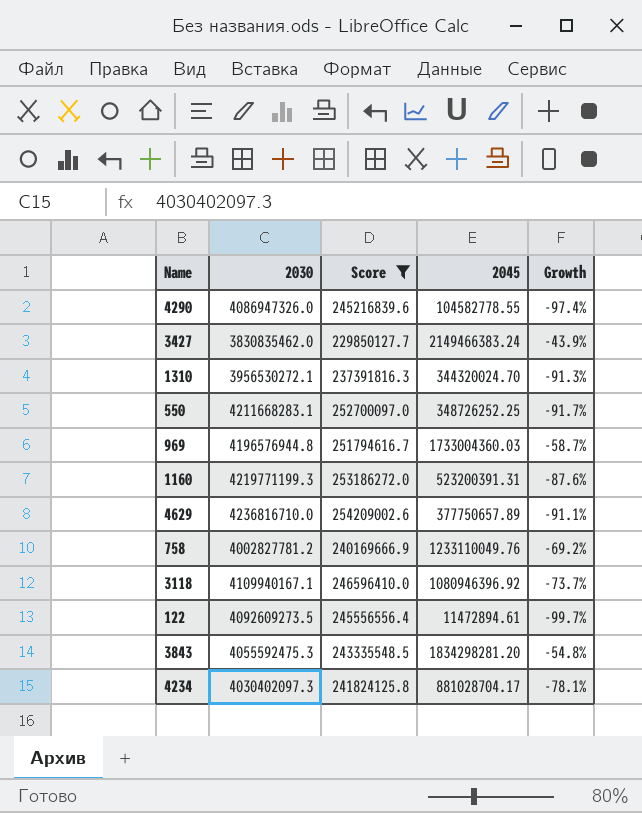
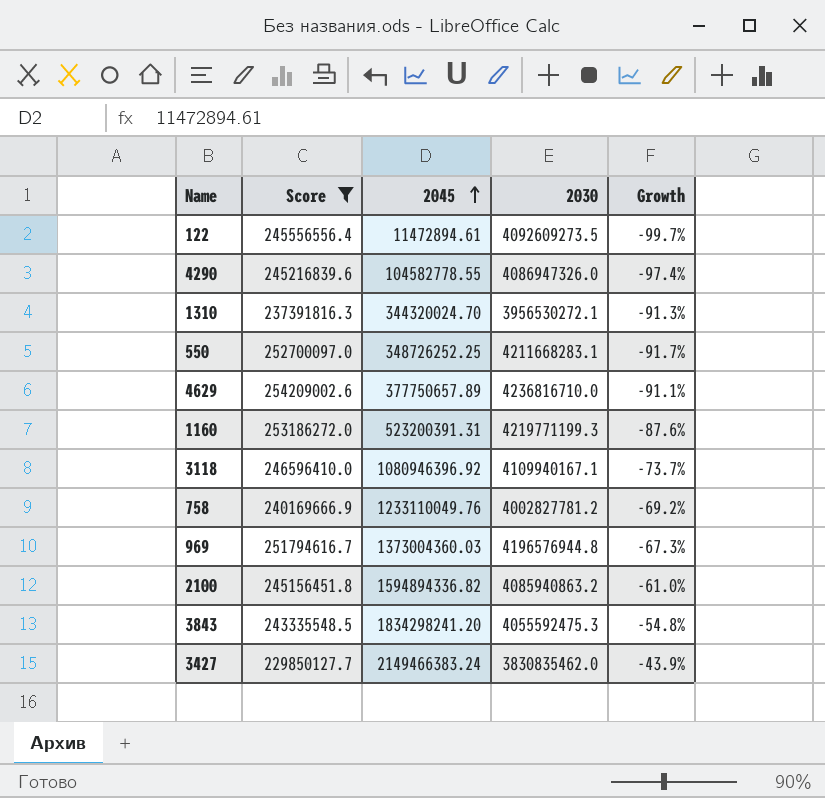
row order: none -> 2045 ascending
column 2030 | position: 2 -> 4
row 4234: 4030402097.3 | 241824125.8 | 881028704.17 | -78.1% -> none
969 | 2045: 1733004360.03 -> 1373004360.03
969 | Growth: -58.7% -> -67.3%
row 2100: none -> 245156451.8 | 1594894336.82 | 4085940863.2 | -61.0%
3843 | 2045: 1834298281.20 -> 1834298241.20

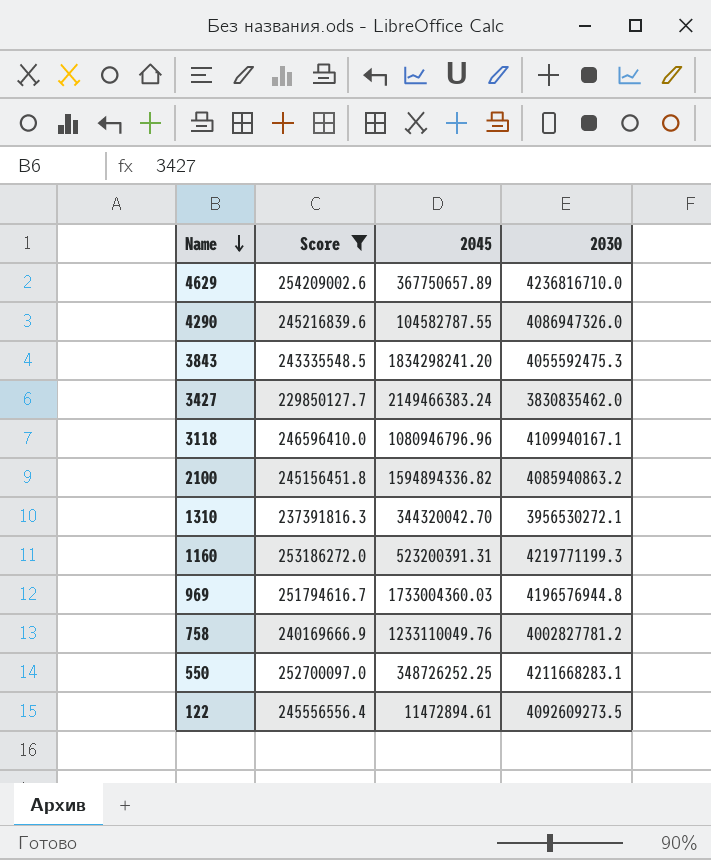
row order: 2045 ascending -> Name descending
column Growth | formula: ([2045] - [2030]) / [2030] -> none
4629 | 2045: 377750657.89 -> 367750657.89
4290 | 2045: 104582778.55 -> 104582787.55
3118 | 2045: 1080946396.92 -> 1080946796.96
1310 | 2045: 344320024.70 -> 344320042.70
969 | 2045: 1373004360.03 -> 1733004360.03

